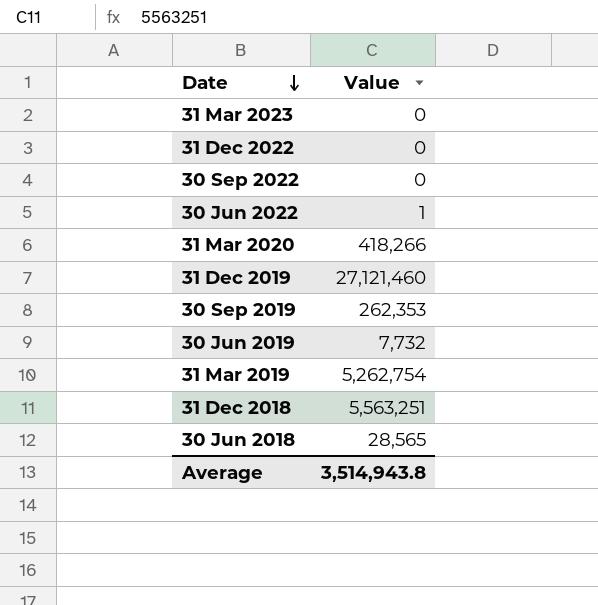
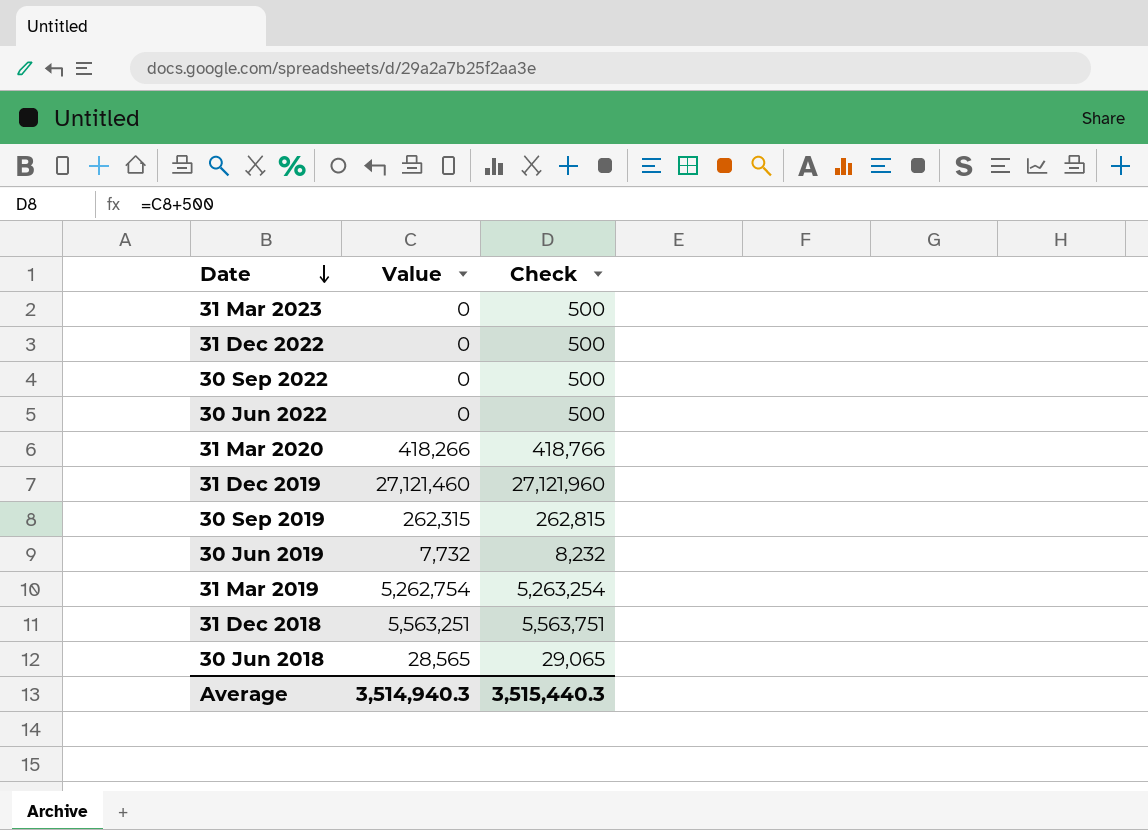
column Check | formula: none -> [Value] + 500
30 Jun 2022 | Value: 1 -> 0
30 Sep 2019 | Value: 262,353 -> 262,315
Average | Value: 3,514,943.8 -> 3,514,940.3

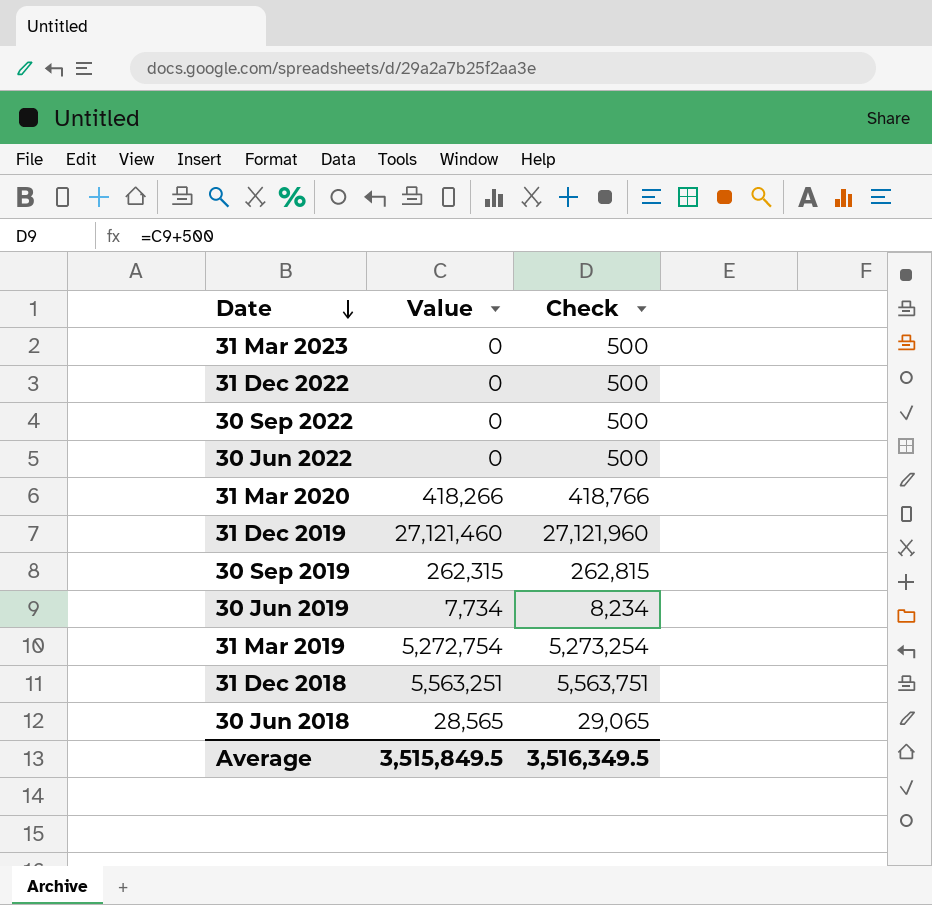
30 Jun 2019 | Value: 7,732 -> 7,734
30 Jun 2019 | Check: 8,232 -> 8,234
31 Mar 2019 | Value: 5,262,754 -> 5,272,754
31 Mar 2019 | Check: 5,263,254 -> 5,273,254
Average | Value: 3,514,940.3 -> 3,515,849.5
Average | Check: 3,515,440.3 -> 3,516,349.5

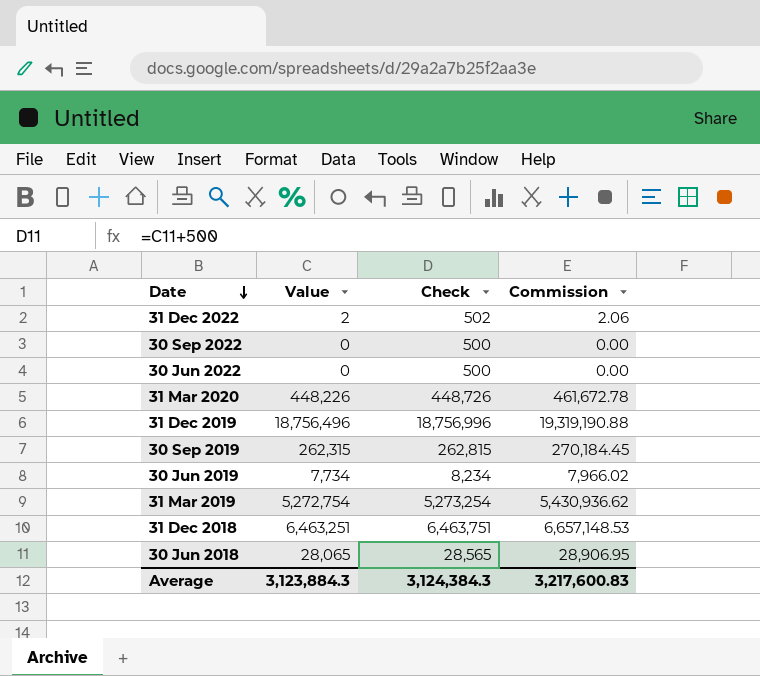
column Commission | formula: none -> [Value] * 1.03
row 31 Mar 2023: 0 | 500 -> none
31 Dec 2022 | Value: 0 -> 2
31 Dec 2022 | Check: 500 -> 502
31 Mar 2020 | Value: 418,266 -> 448,226
31 Mar 2020 | Check: 418,766 -> 448,726
31 Dec 2019 | Value: 27,121,460 -> 18,756,496
31 Dec 2019 | Check: 27,121,960 -> 18,756,996
31 Dec 2018 | Value: 5,563,251 -> 6,463,251
31 Dec 2018 | Check: 5,563,751 -> 6,463,751
30 Jun 2018 | Value: 28,565 -> 28,065
30 Jun 2018 | Check: 29,065 -> 28,565
Average | Value: 3,515,849.5 -> 3,123,884.3
Average | Check: 3,516,349.5 -> 3,124,384.3

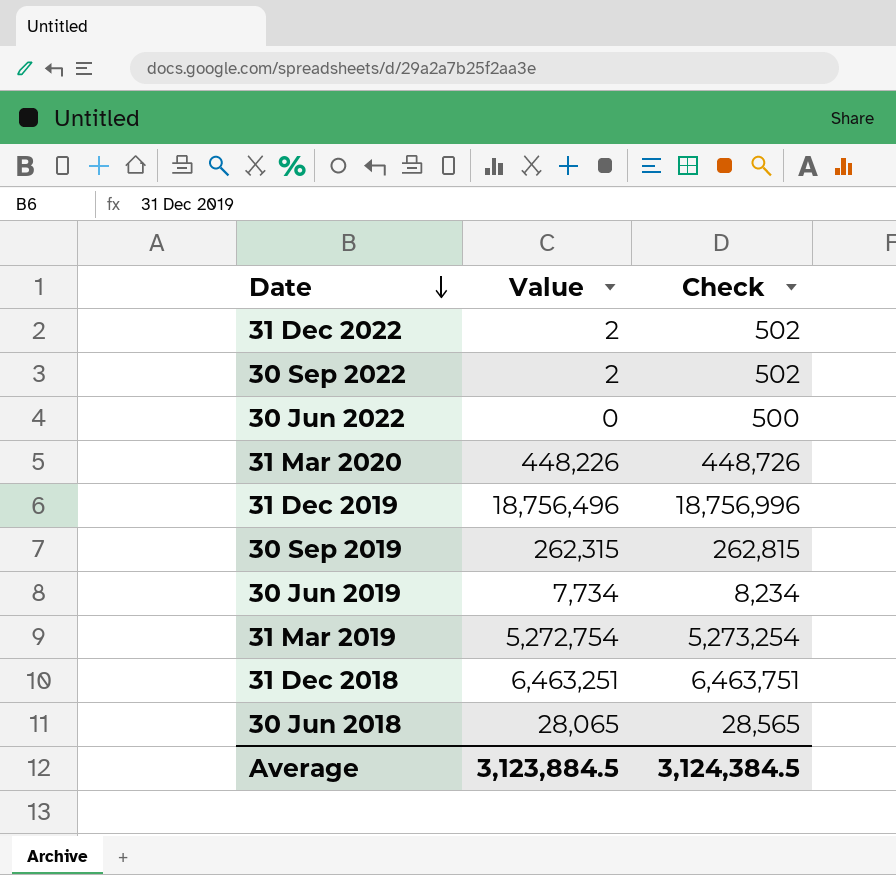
column Commission | formula: [Value] * 1.03 -> none
30 Sep 2022 | Value: 0 -> 2
30 Sep 2022 | Check: 500 -> 502
Average | Value: 3,123,884.3 -> 3,123,884.5
Average | Check: 3,124,384.3 -> 3,124,384.5

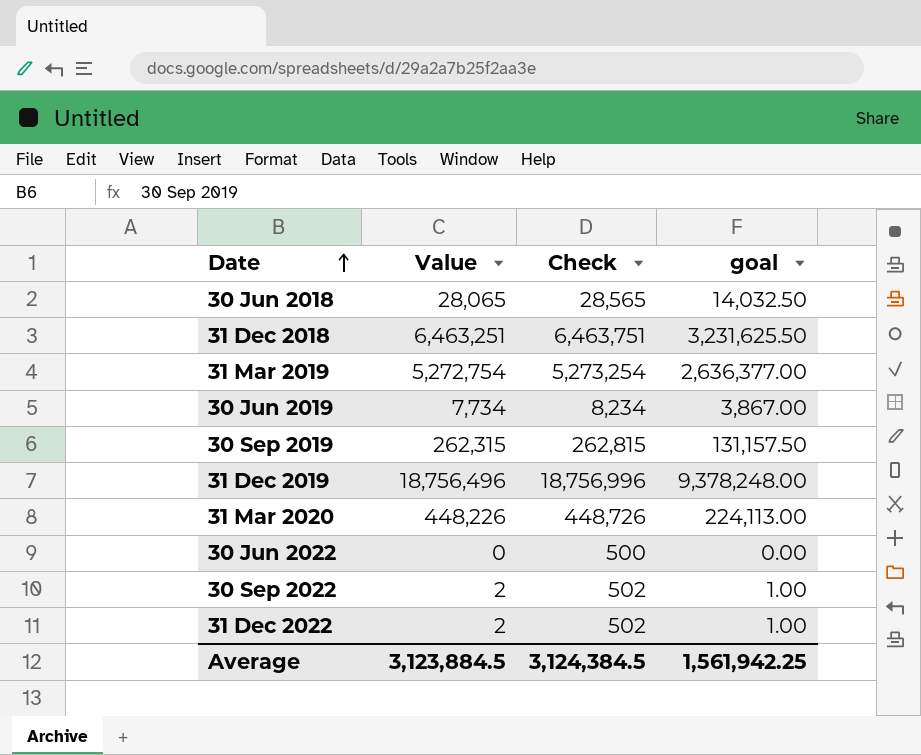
row order: Date descending -> Date ascending
column goal | formula: none -> [Value] * 0.5

